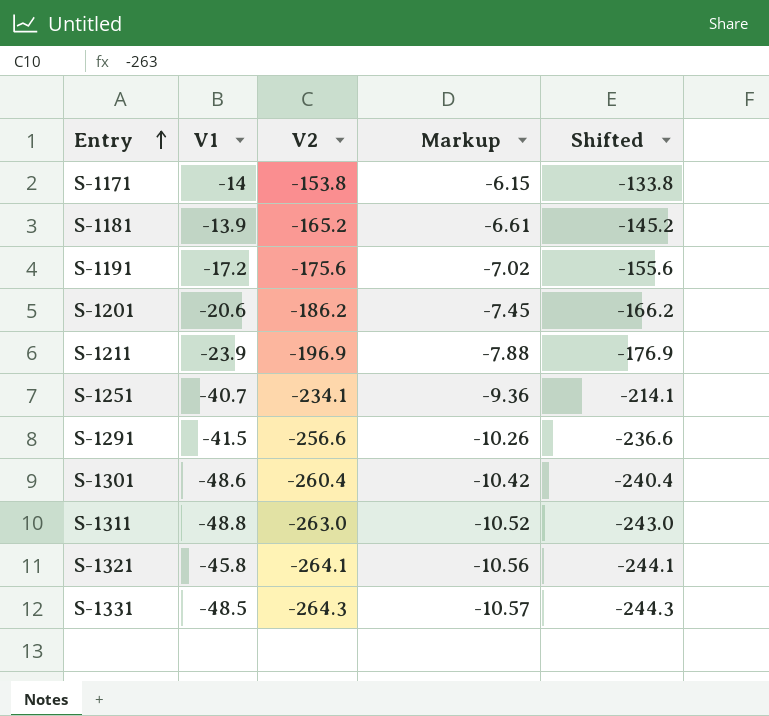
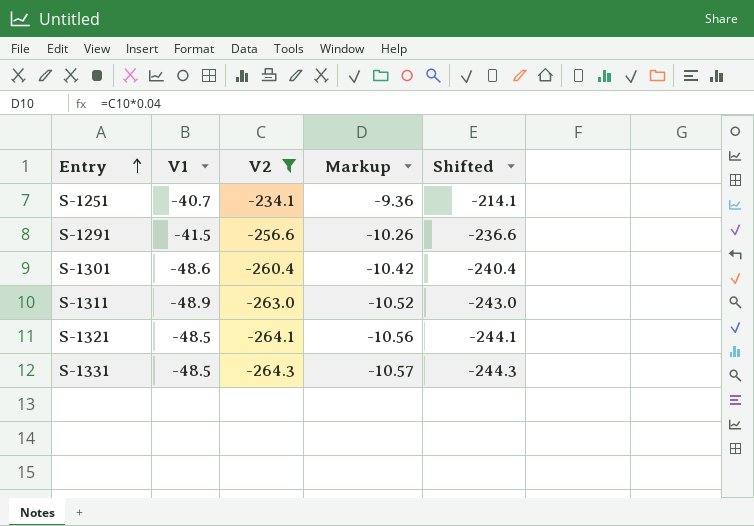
filter: none -> V2 <= -234.1
S-1311 | V1: -48.8 -> -48.9
S-1321 | V1: -45.8 -> -48.5

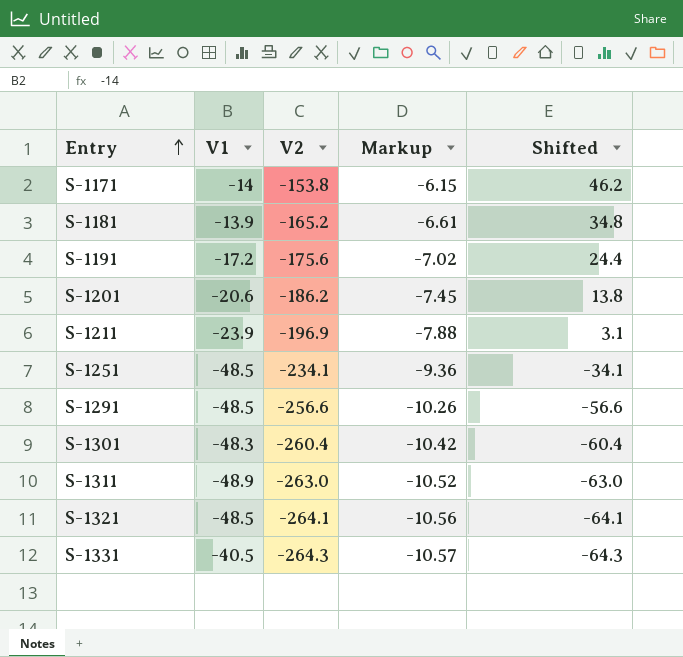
filter: V2 <= -234.1 -> none
column Shifted | formula: [V2] + 20 -> [V2] + 200
S-1251 | V1: -40.7 -> -48.5
S-1291 | V1: -41.5 -> -48.5
S-1301 | V1: -48.6 -> -48.3
S-1331 | V1: -48.5 -> -40.5

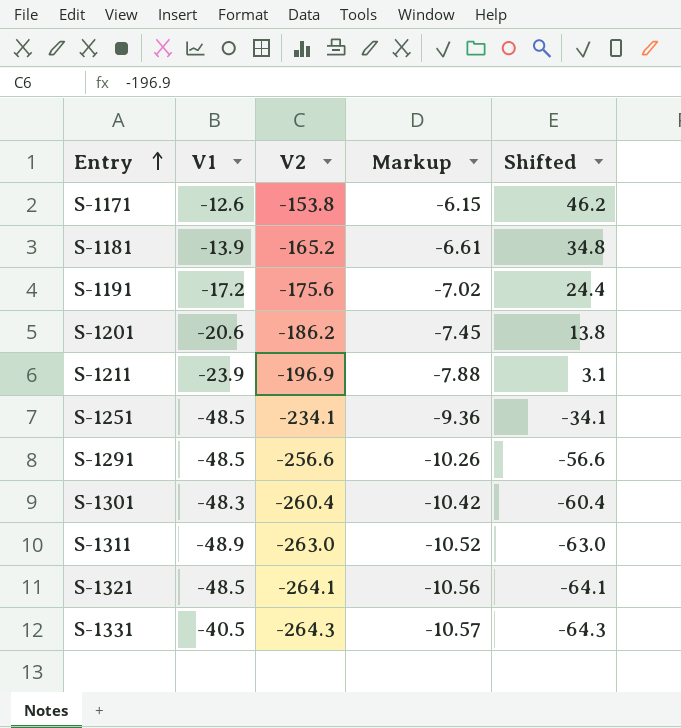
S-1171 | V1: -14 -> -12.6

